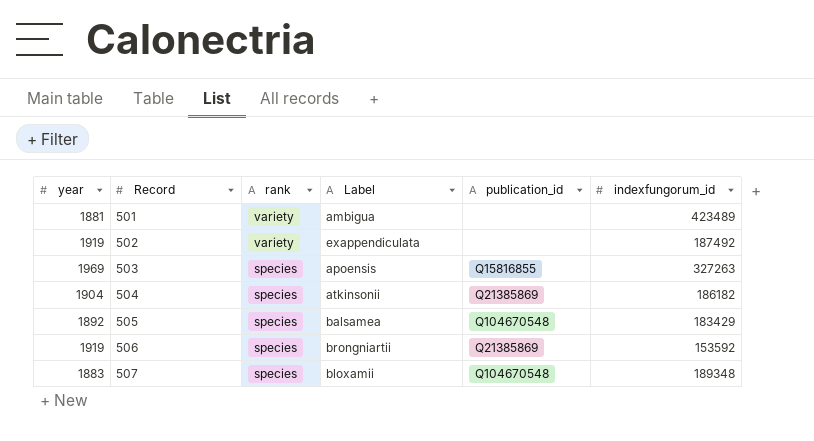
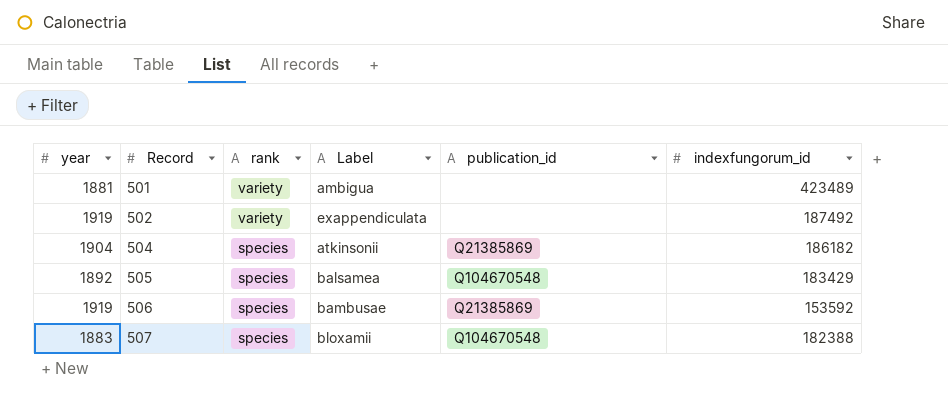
row 503: 1969 | species | apoensis | Q15816855 | 327263 -> none
506 | Label: brongniartii -> bambusae
507 | indexfungorum_id: 189348 -> 182388

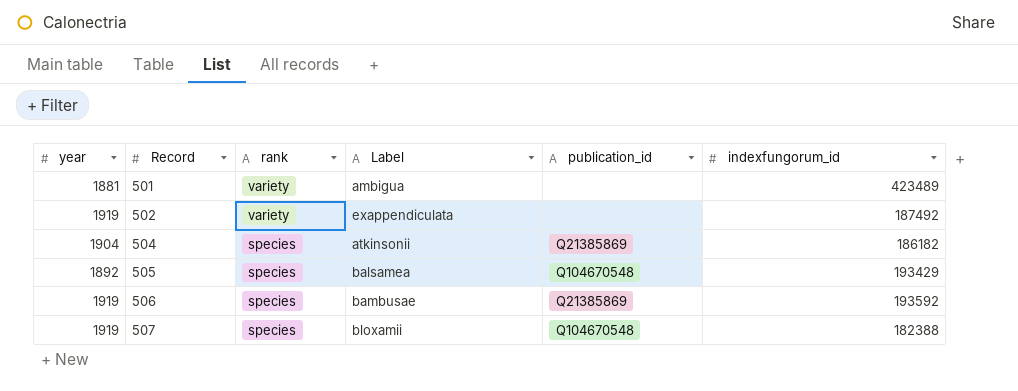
505 | indexfungorum_id: 183429 -> 193429
506 | indexfungorum_id: 153592 -> 193592
507 | year: 1883 -> 1919

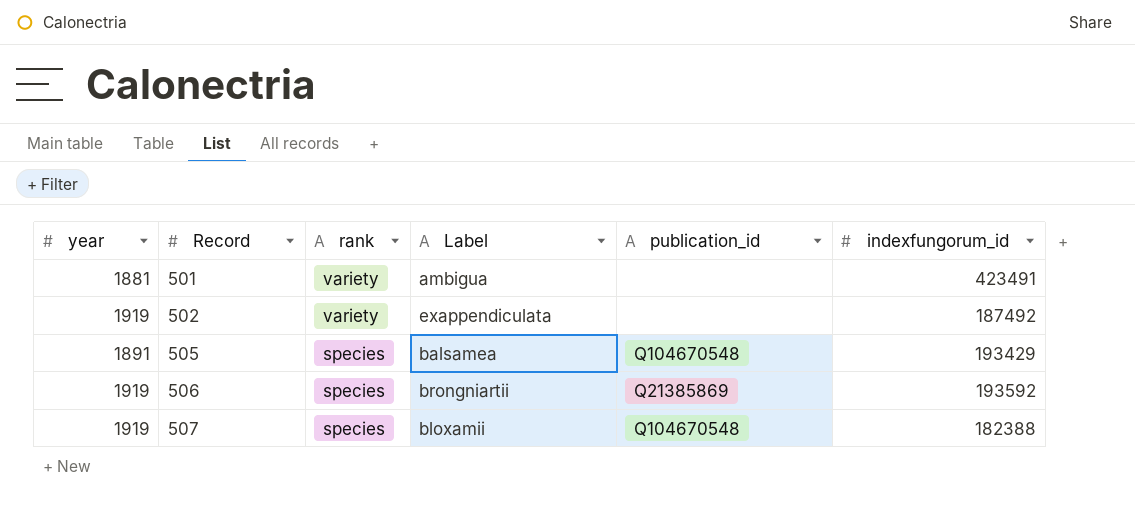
row 504: 1904 | species | atkinsonii | Q21385869 | 186182 -> none
501 | indexfungorum_id: 423489 -> 423491
505 | year: 1892 -> 1891
506 | Label: bambusae -> brongniartii

